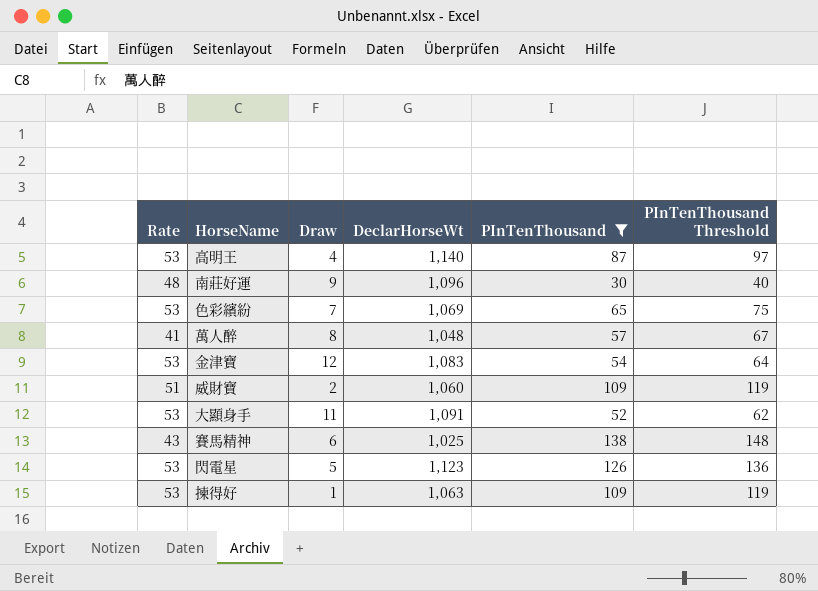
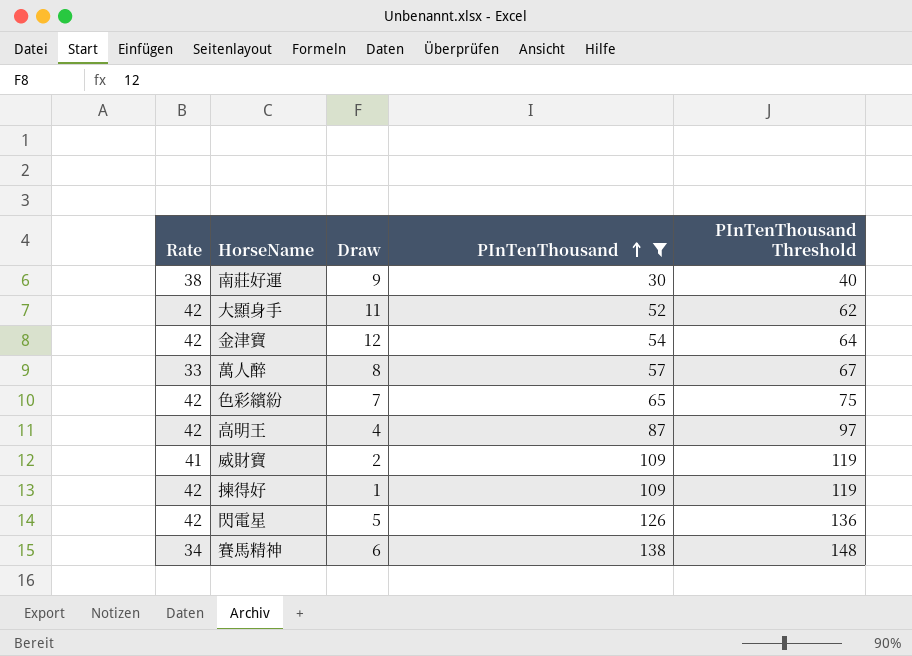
row order: none -> PInTenThousand ascending
column DeclarHorseWt | position: 4 -> none
南莊好運 | Rate: 48 -> 38
大顯身手 | Rate: 53 -> 42
金津寶 | Rate: 53 -> 42
萬人醉 | Rate: 41 -> 33
色彩繽紛 | Rate: 53 -> 42
高明王 | Rate: 53 -> 42
威財寶 | Rate: 51 -> 41
揀得好 | Rate: 53 -> 42
閃電星 | Rate: 53 -> 42
賽馬精神 | Rate: 43 -> 34

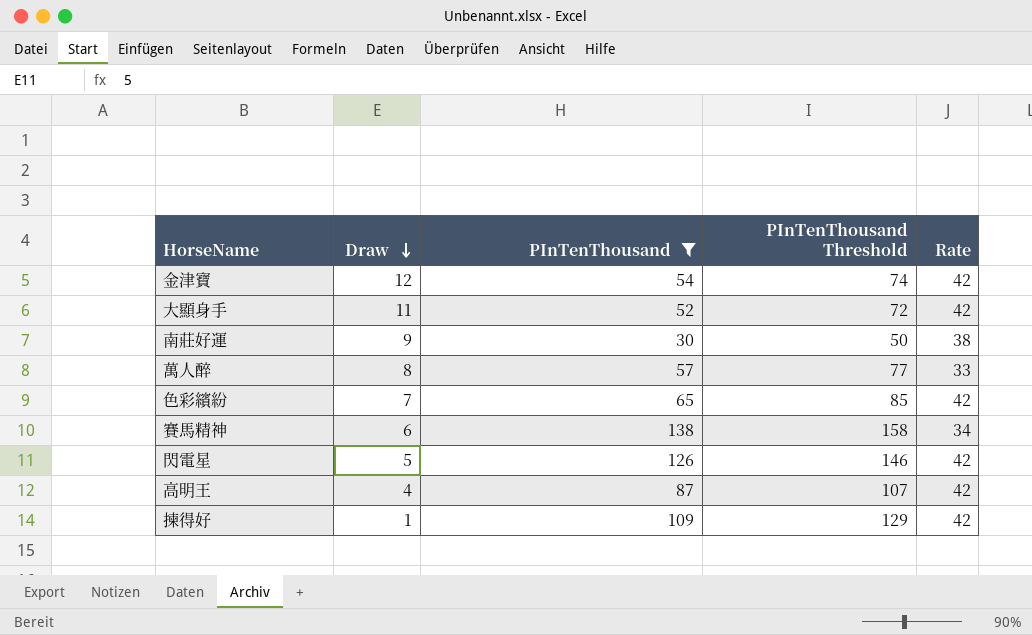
row order: PInTenThousand ascending -> Draw descending
column PInTenThousand Threshold | formula: [PInTenThousand] + 10 -> [PInTenThousand] + 20
column Rate | position: 1 -> 5
row 威財寶: 41 | 2 | 109 | 119 -> none

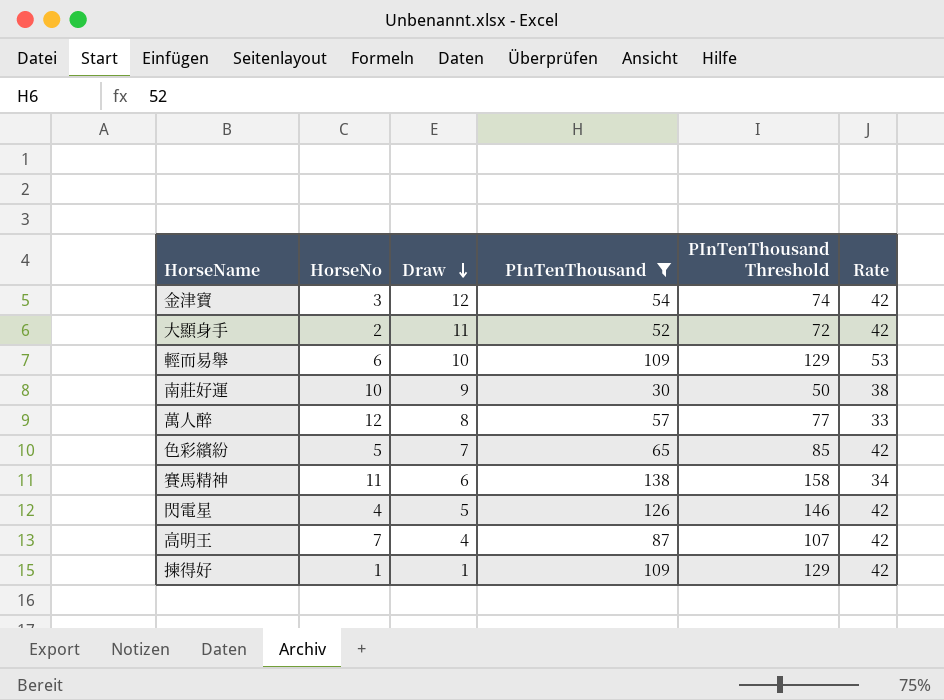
column HorseNo | position: none -> 2
row 輕而易舉: none -> 6 | 10 | 109 | 129 | 53

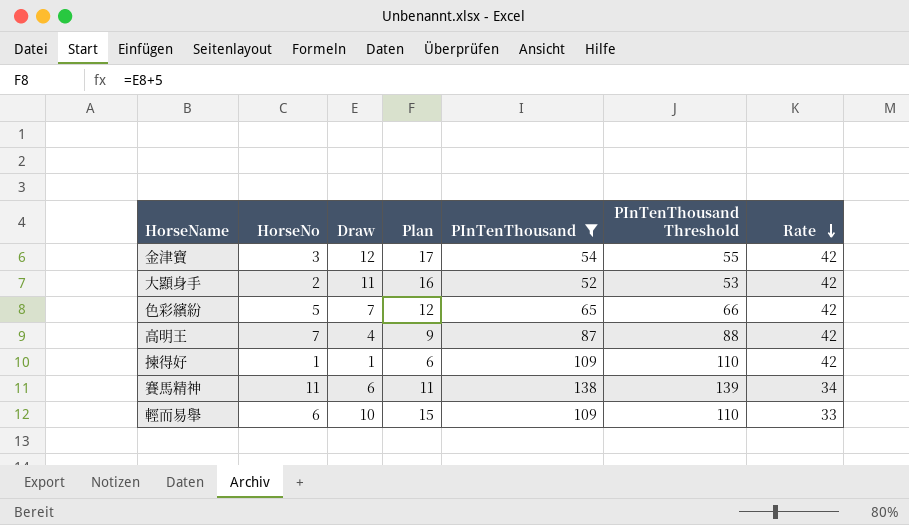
row order: Draw descending -> Rate descending
column Plan | formula: none -> [Draw] + 5
column PInTenThousand Threshold | formula: [PInTenThousand] + 20 -> [PInTenThousand] + 1
row 南莊好運: 10 | 9 | 30 | 50 | 38 -> none
row 萬人醉: 12 | 8 | 57 | 77 | 33 -> none
row 閃電星: 4 | 5 | 126 | 146 | 42 -> none
輕而易舉 | Rate: 53 -> 33

